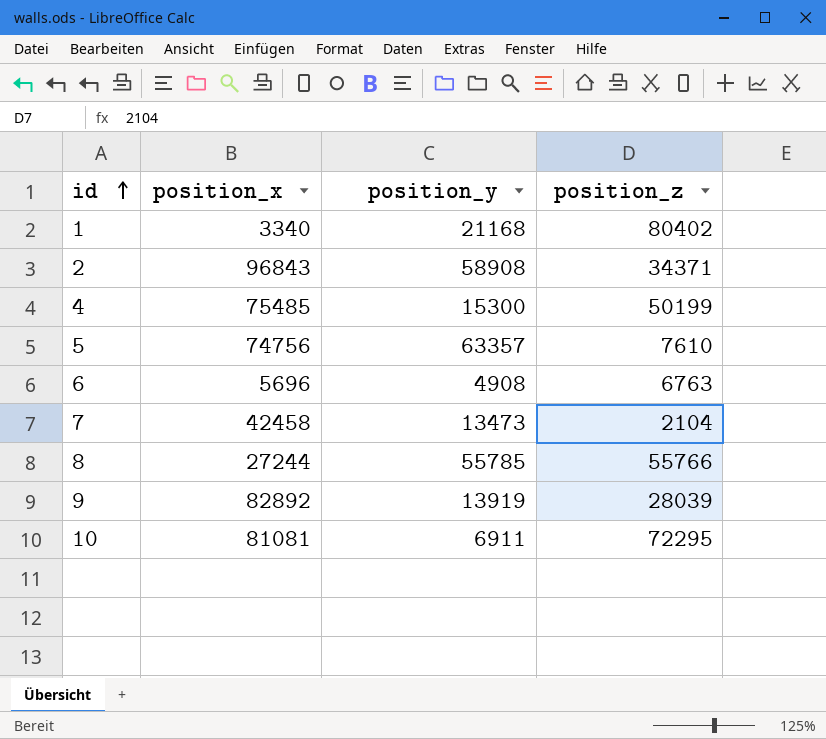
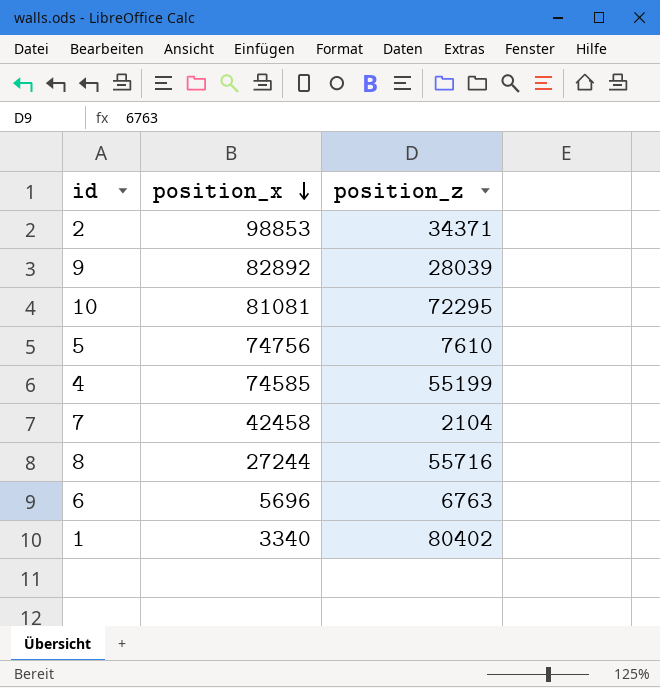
row order: id ascending -> position_x descending
column position_y | position: 3 -> none
2 | position_x: 96843 -> 98853
4 | position_x: 75485 -> 74585
4 | position_z: 50199 -> 55199
8 | position_z: 55766 -> 55716

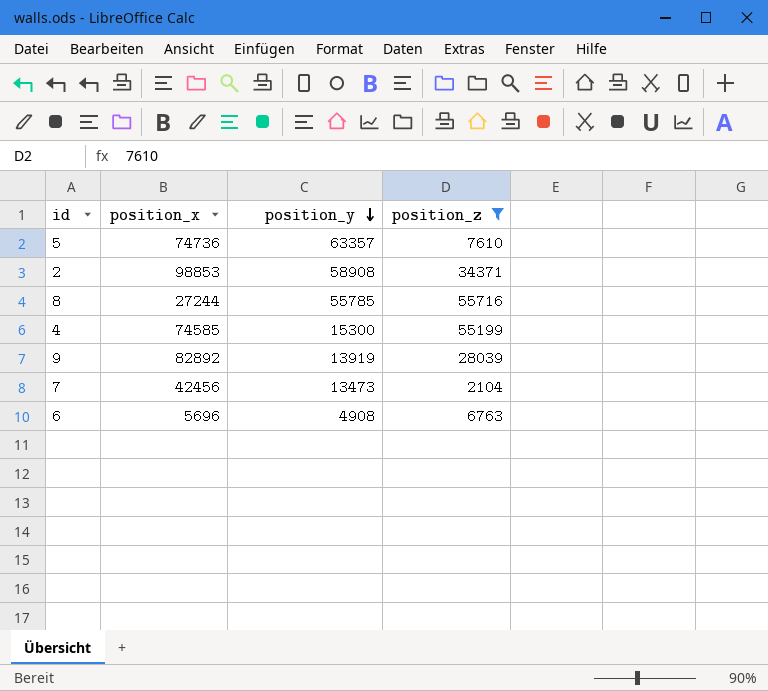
filter: none -> position_z <= 55716
row order: position_x descending -> position_y descending
column position_y | position: none -> 3
5 | position_x: 74756 -> 74736
7 | position_x: 42458 -> 42456

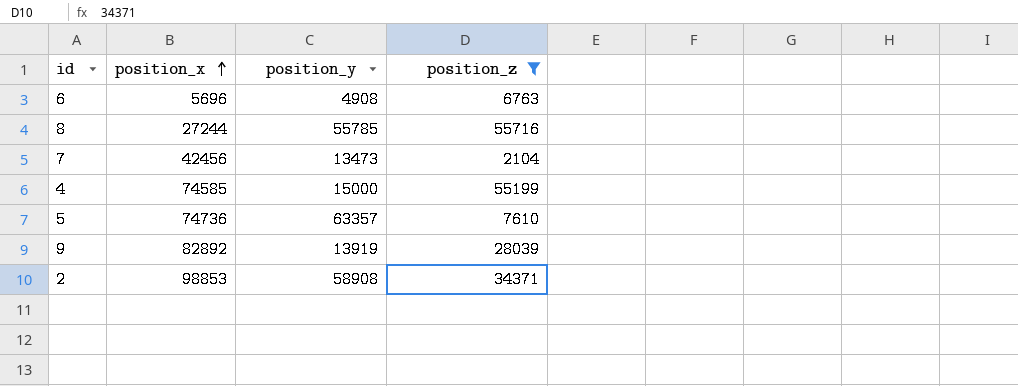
row order: position_y descending -> position_x ascending
4 | position_y: 15300 -> 15000

